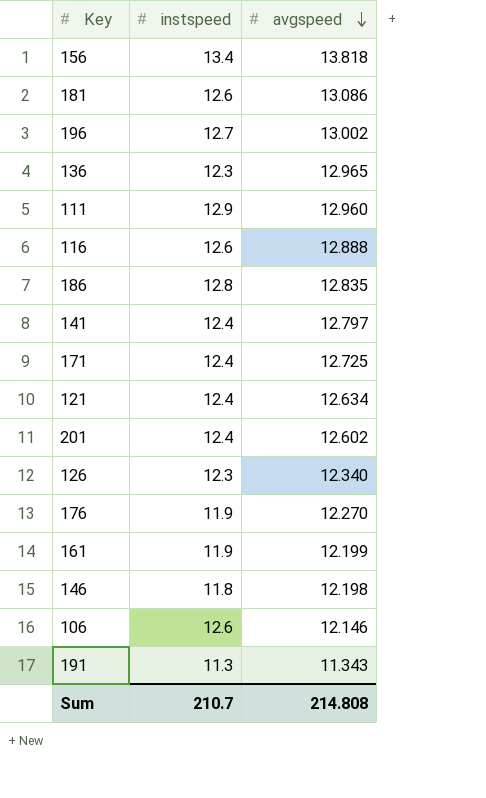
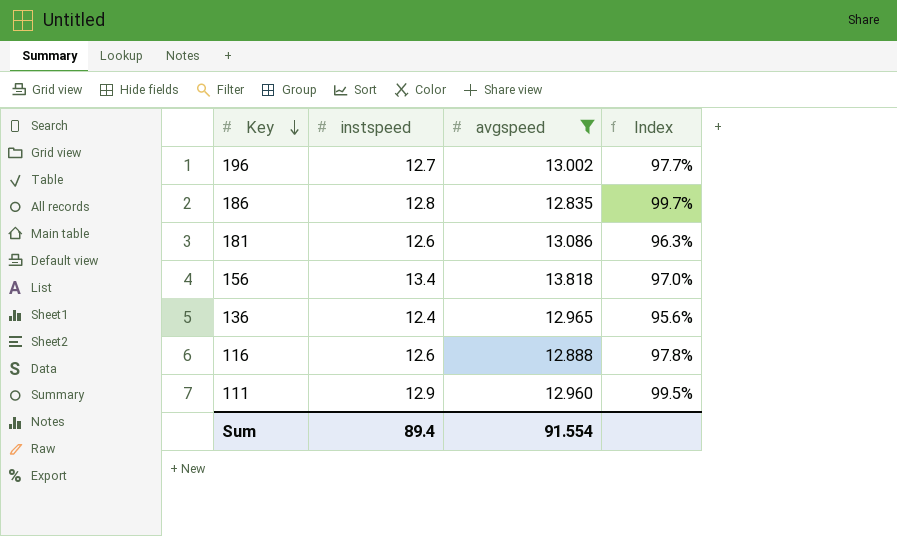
filter: none -> avgspeed >= 12.835
row order: avgspeed descending -> Key descending
column Index | formula: none -> [instspeed] / [avgspeed]
136 | instspeed: 12.3 -> 12.4
Sum | instspeed: 210.7 -> 89.4
Sum | avgspeed: 214.808 -> 91.554

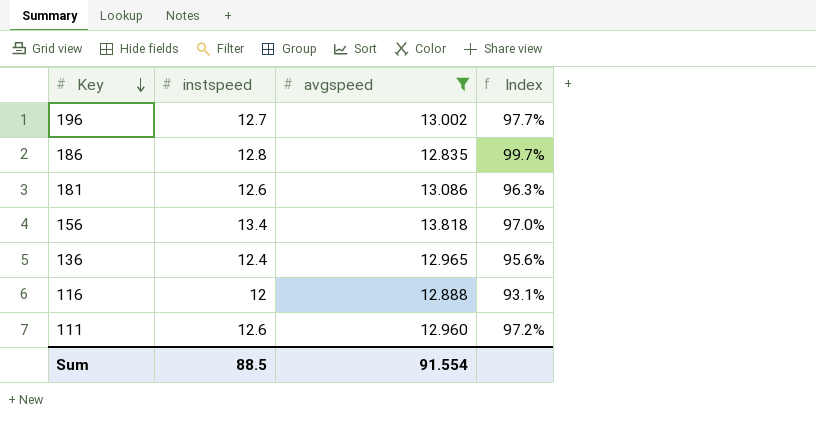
116 | instspeed: 12.6 -> 12
116 | Index: 97.8% -> 93.1%
111 | instspeed: 12.9 -> 12.6
111 | Index: 99.5% -> 97.2%
Sum | instspeed: 89.4 -> 88.5

